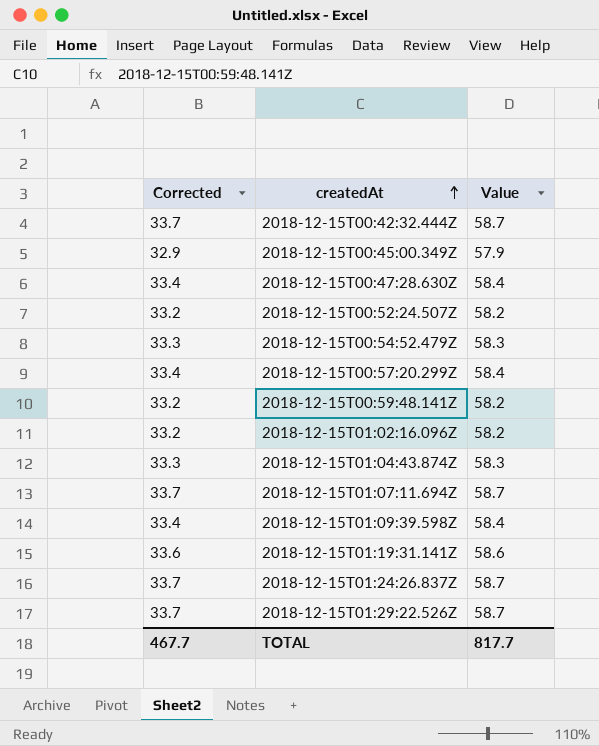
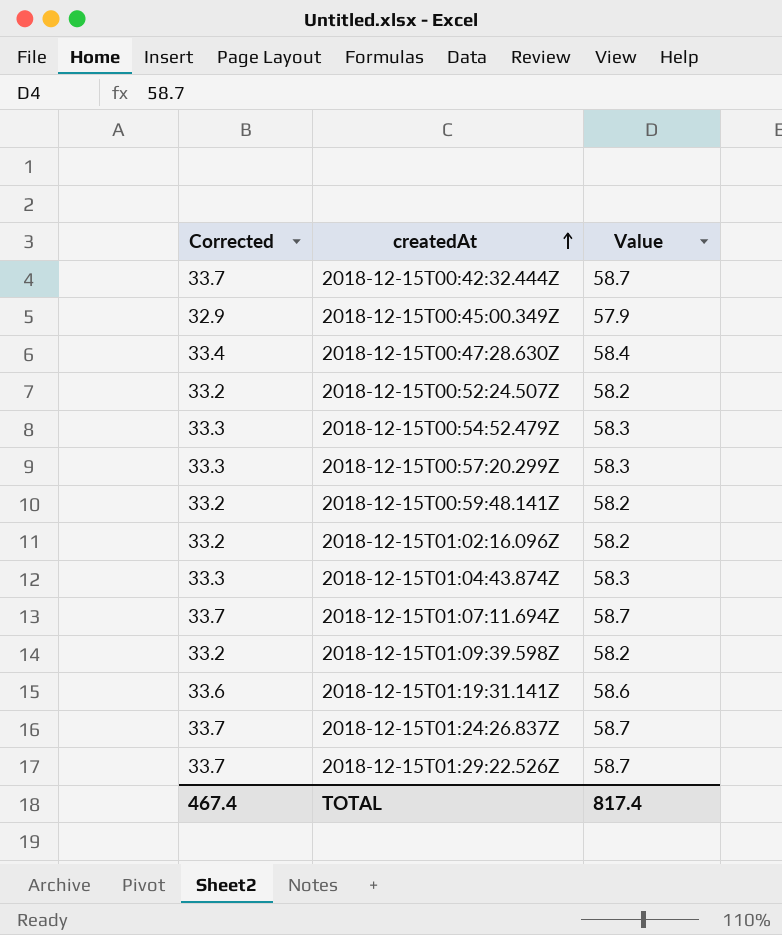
2018-12-15T00:57:20.299Z | Corrected: 33.4 -> 33.3
2018-12-15T00:57:20.299Z | Value: 58.4 -> 58.3
2018-12-15T01:09:39.598Z | Corrected: 33.4 -> 33.2
2018-12-15T01:09:39.598Z | Value: 58.4 -> 58.2
TOTAL | Corrected: 467.7 -> 467.4
TOTAL | Value: 817.7 -> 817.4

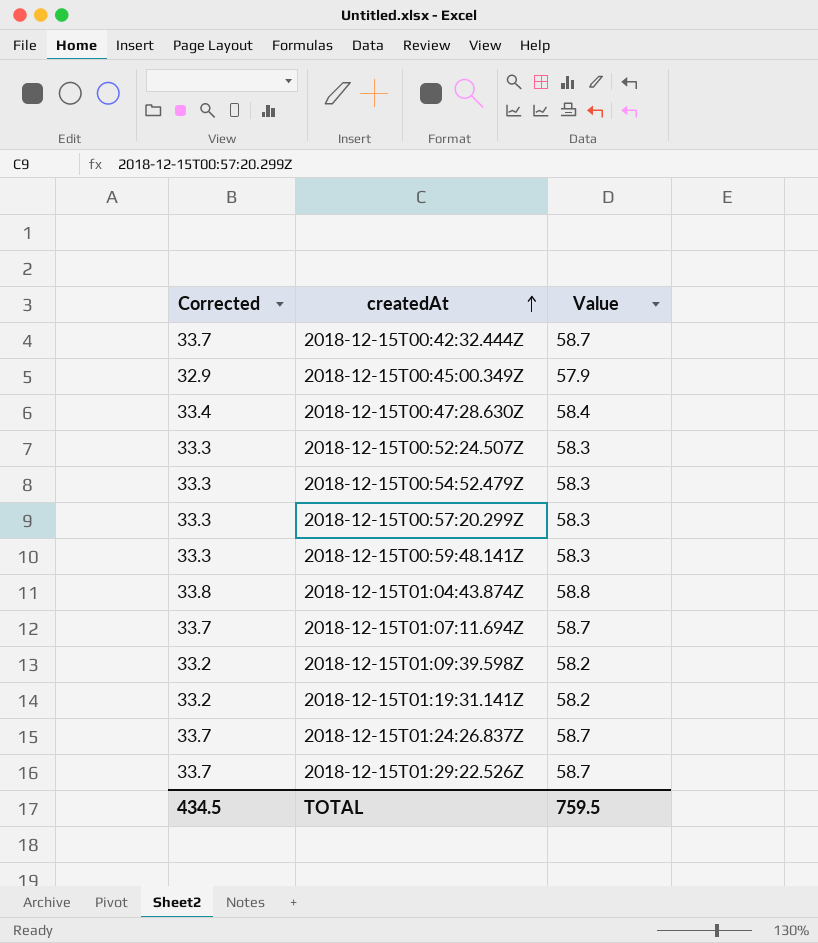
row 2018-12-15T01:02:16.096Z: 33.2 | 58.2 -> none
2018-12-15T00:52:24.507Z | Corrected: 33.2 -> 33.3
2018-12-15T00:52:24.507Z | Value: 58.2 -> 58.3
2018-12-15T00:59:48.141Z | Corrected: 33.2 -> 33.3
2018-12-15T00:59:48.141Z | Value: 58.2 -> 58.3
2018-12-15T01:04:43.874Z | Corrected: 33.3 -> 33.8
2018-12-15T01:04:43.874Z | Value: 58.3 -> 58.8
2018-12-15T01:19:31.141Z | Corrected: 33.6 -> 33.2
2018-12-15T01:19:31.141Z | Value: 58.6 -> 58.2
TOTAL | Corrected: 467.4 -> 434.5
TOTAL | Value: 817.4 -> 759.5

